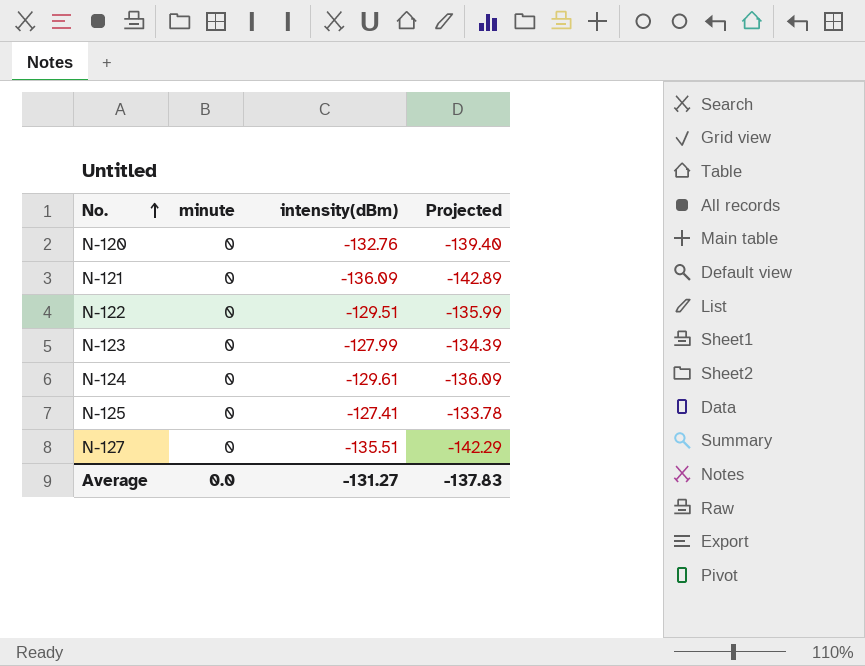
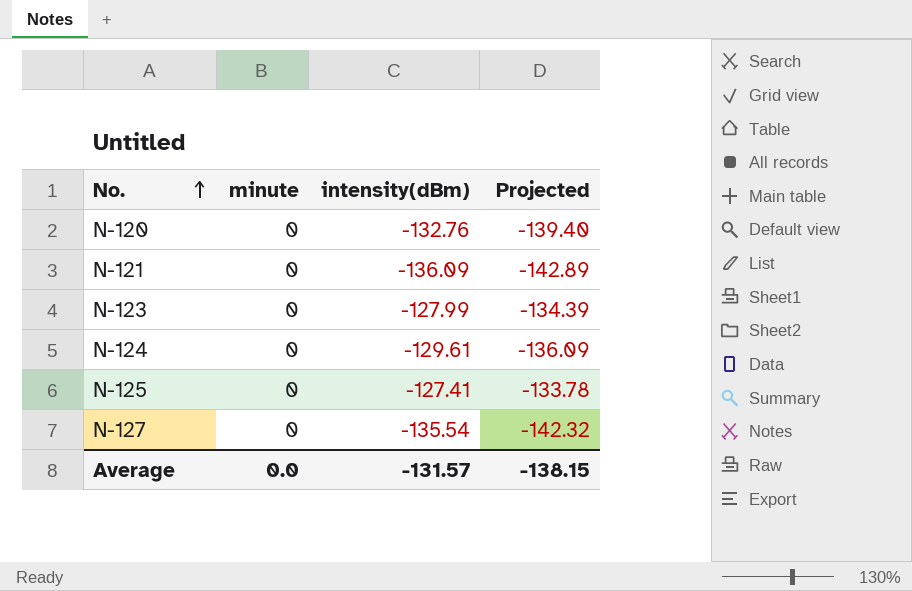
row N-122: 0 | -129.51 | -135.99 -> none
N-127 | intensity(dBm): -135.51 -> -135.54
N-127 | Projected: -142.29 -> -142.32
Average | intensity(dBm): -131.27 -> -131.57
Average | Projected: -137.83 -> -138.15

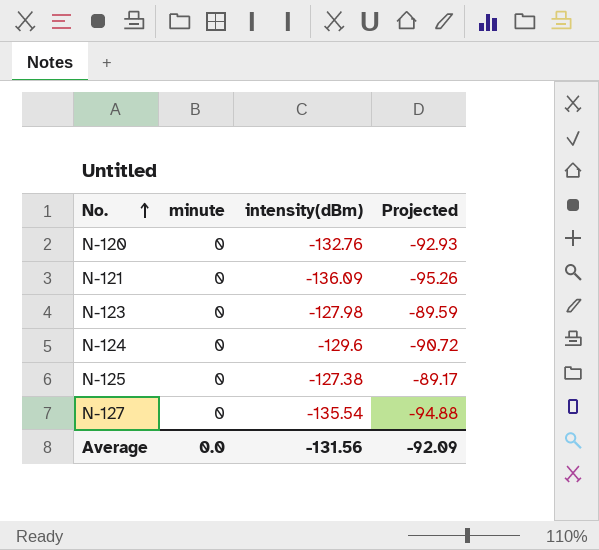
column Projected | formula: [intensity(dBm)] * 1.05 -> [intensity(dBm)] * 0.7
N-123 | intensity(dBm): -127.99 -> -127.98
N-124 | intensity(dBm): -129.61 -> -129.6
N-125 | intensity(dBm): -127.41 -> -127.38
Average | intensity(dBm): -131.57 -> -131.56
Average | Projected: -138.15 -> -92.09

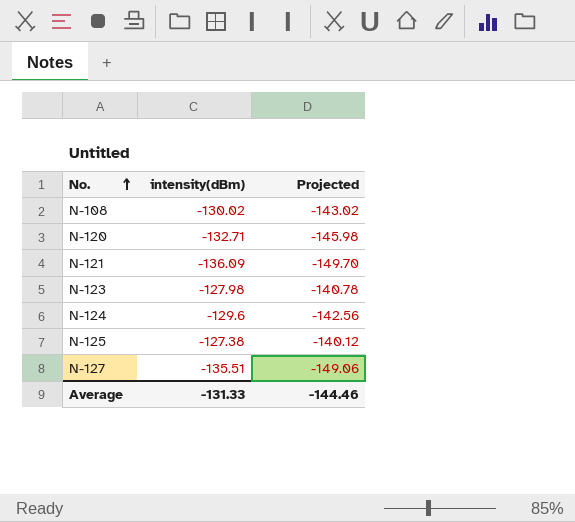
column minute | position: 2 -> none
column Projected | formula: [intensity(dBm)] * 0.7 -> [intensity(dBm)] * 1.1
row N-108: none -> -130.02 | -143.02
N-120 | intensity(dBm): -132.76 -> -132.71
N-127 | intensity(dBm): -135.54 -> -135.51
Average | intensity(dBm): -131.56 -> -131.33
Average | Projected: -92.09 -> -144.46

